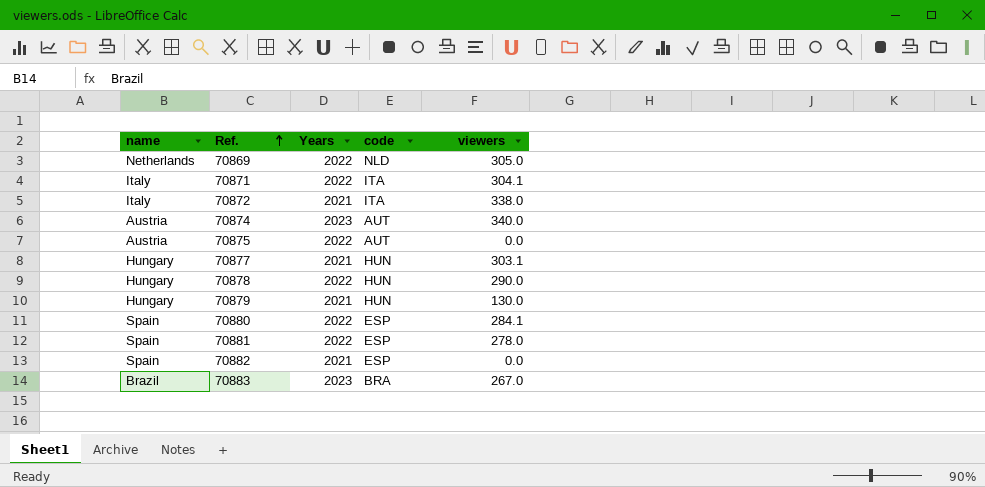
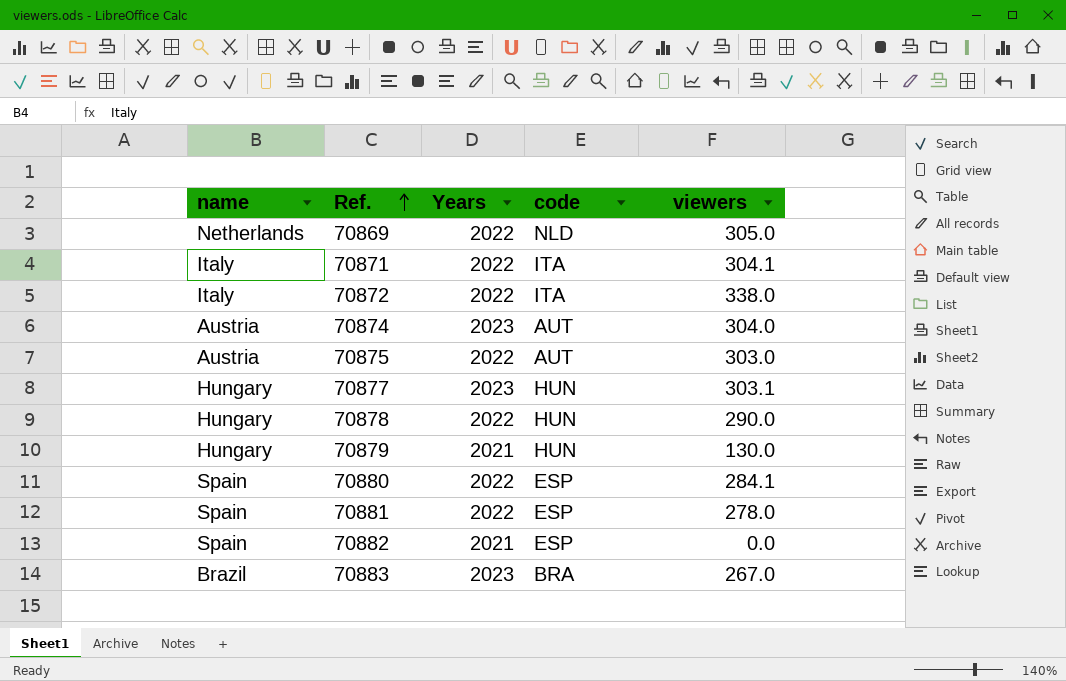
70872 | Years: 2021 -> 2022
70874 | viewers: 340.0 -> 304.0
70875 | viewers: 0.0 -> 303.0
70877 | Years: 2021 -> 2023

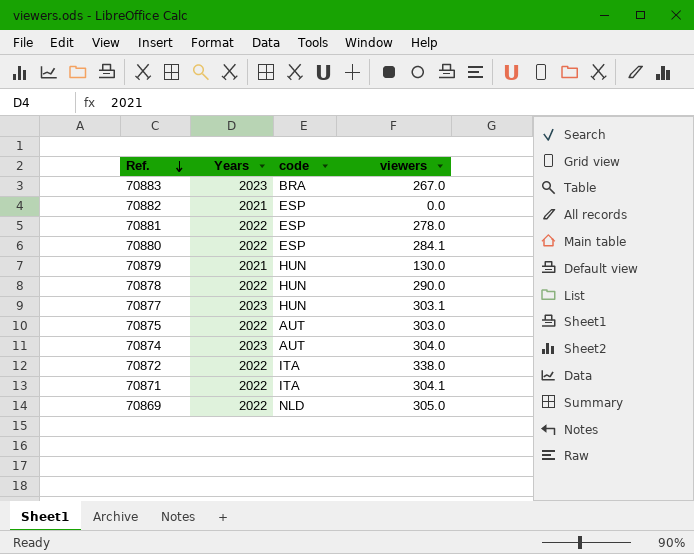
row order: Ref. ascending -> Ref. descending
column name | position: 1 -> none

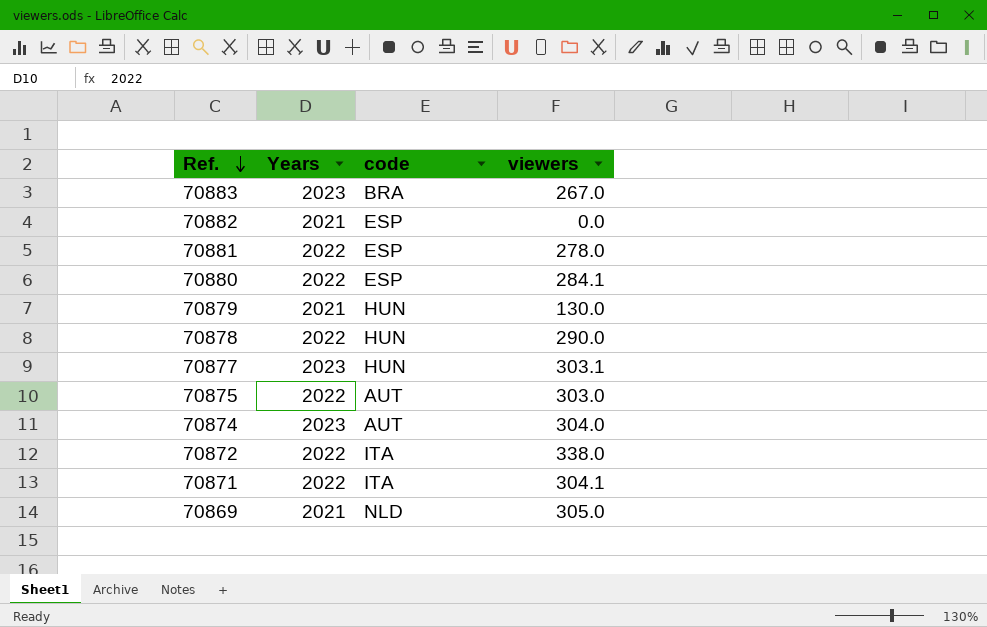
70869 | Years: 2022 -> 2021

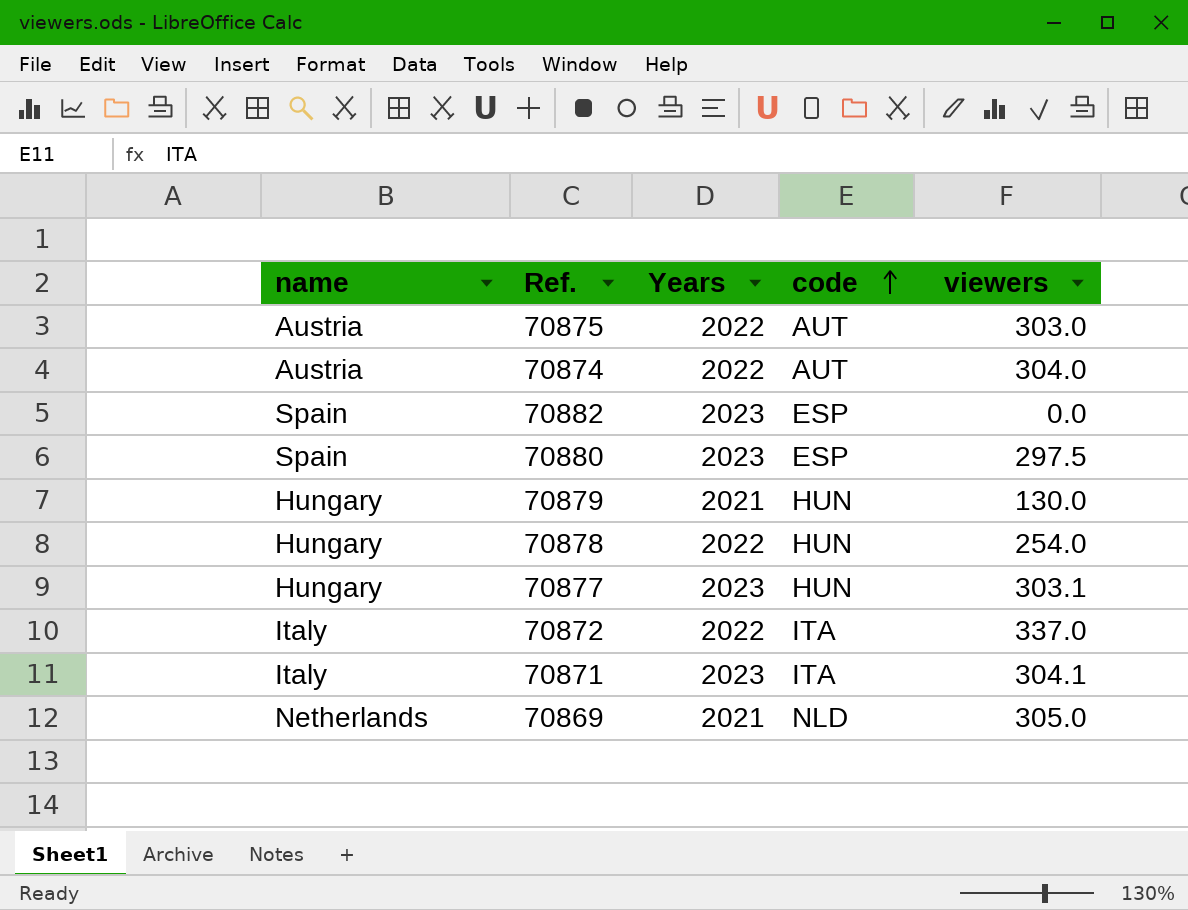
row order: Ref. descending -> code ascending
column name | position: none -> 1
row 70883: 2023 | BRA | 267.0 -> none
row 70881: 2022 | ESP | 278.0 -> none
70874 | Years: 2023 -> 2022
70882 | Years: 2021 -> 2023
70880 | Years: 2022 -> 2023
70880 | viewers: 284.1 -> 297.5
70878 | viewers: 290.0 -> 254.0
70872 | viewers: 338.0 -> 337.0
70871 | Years: 2022 -> 2023

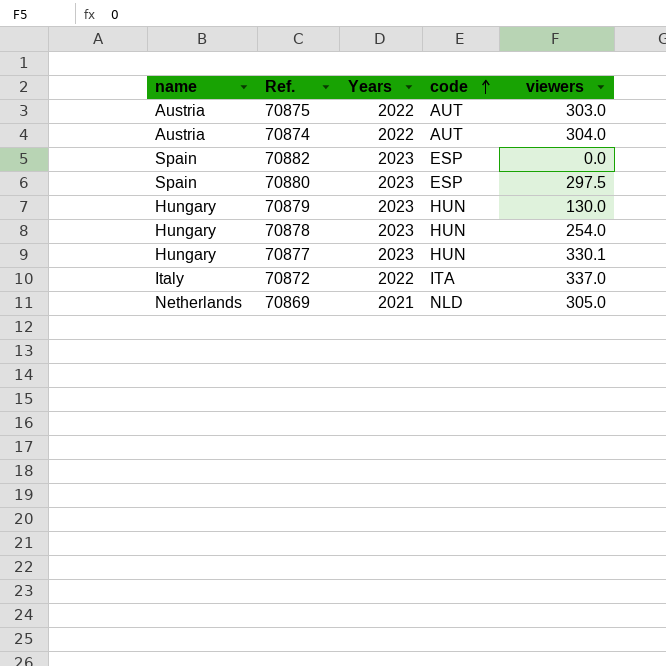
row 70871: Italy | 2023 | ITA | 304.1 -> none
70879 | Years: 2021 -> 2023
70878 | Years: 2022 -> 2023
70877 | viewers: 303.1 -> 330.1

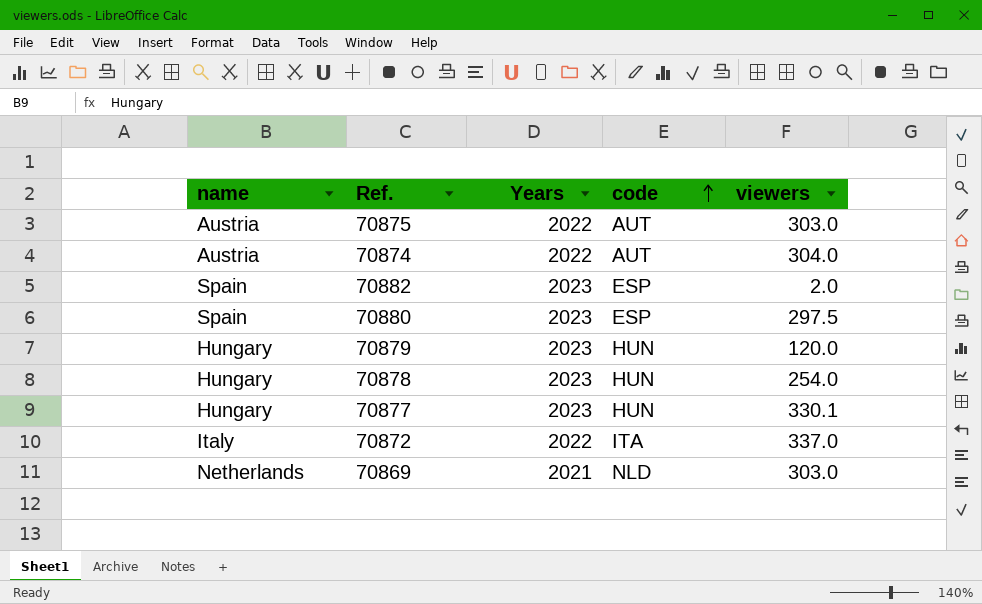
70882 | viewers: 0.0 -> 2.0
70879 | viewers: 130.0 -> 120.0
70869 | viewers: 305.0 -> 303.0

